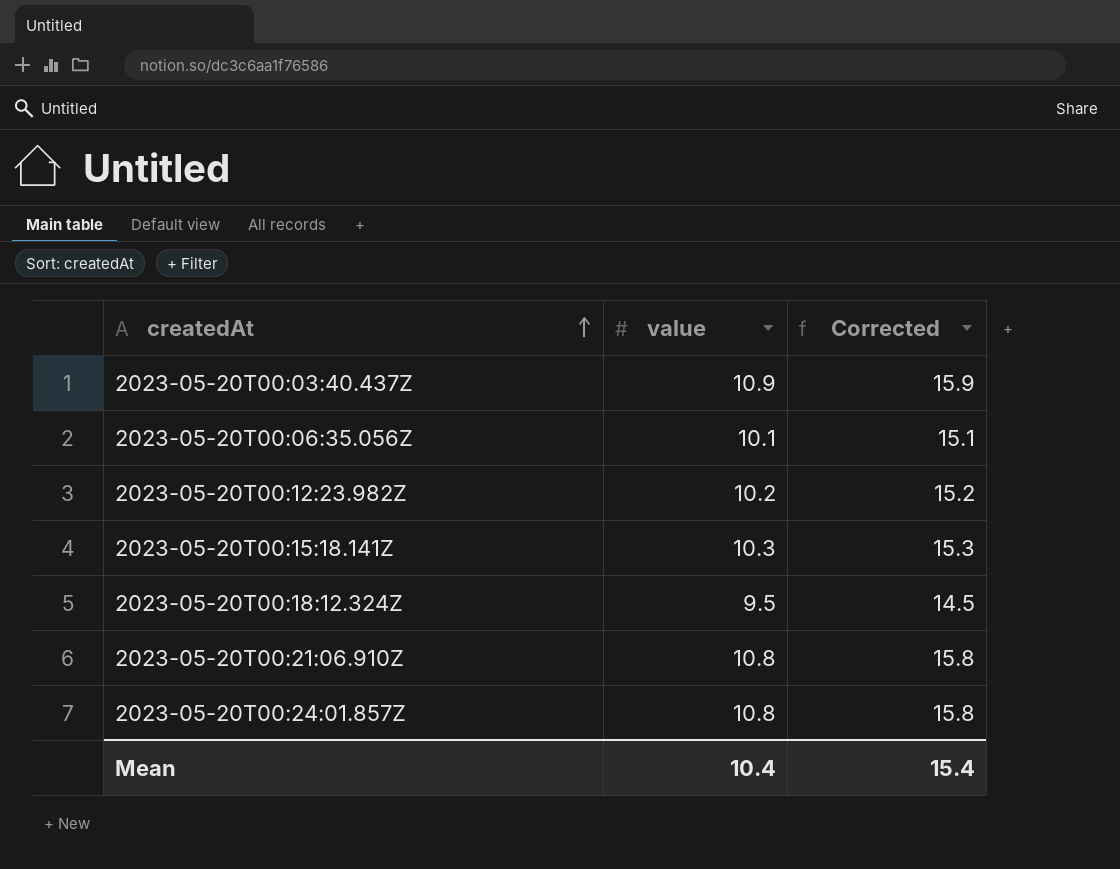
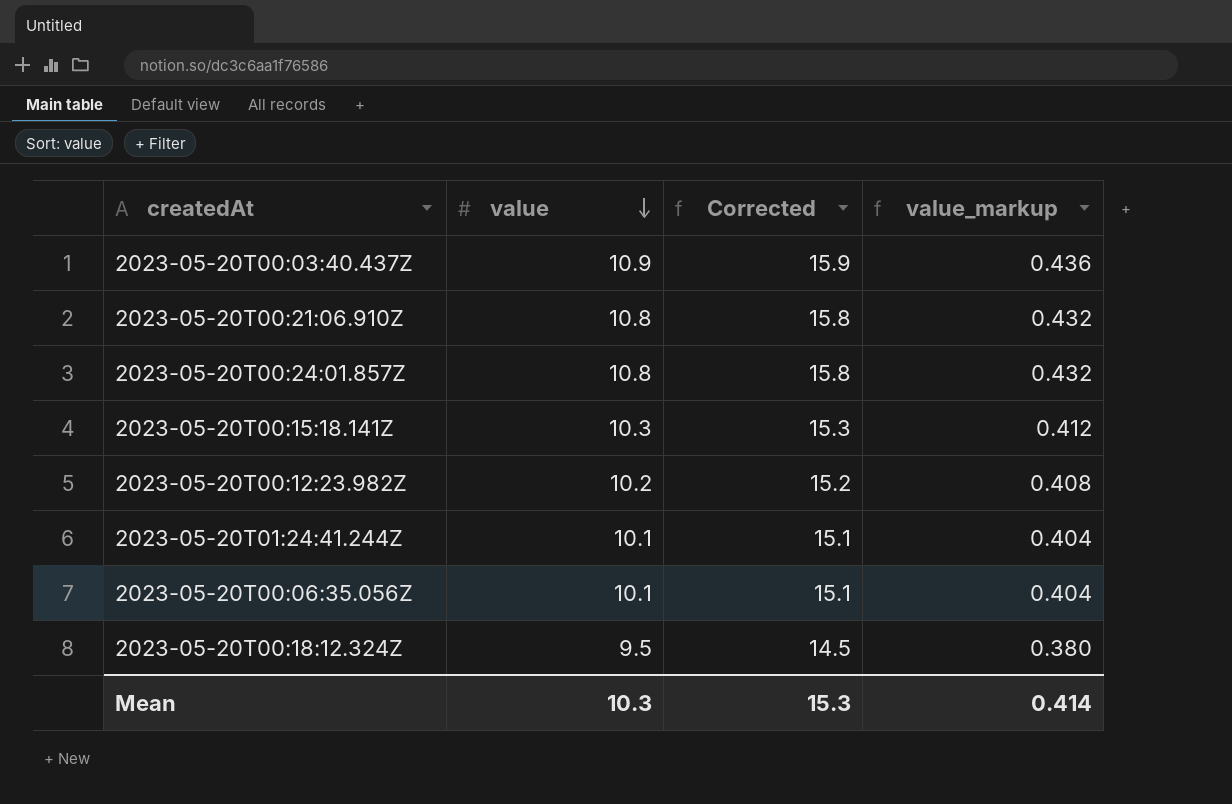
row order: createdAt ascending -> value descending
column value_markup | formula: none -> [value] * 0.04
row 2023-05-20T01:24:41.244Z: none -> 10.1 | 15.1 | 0.404
Mean | value: 10.4 -> 10.3
Mean | Corrected: 15.4 -> 15.3

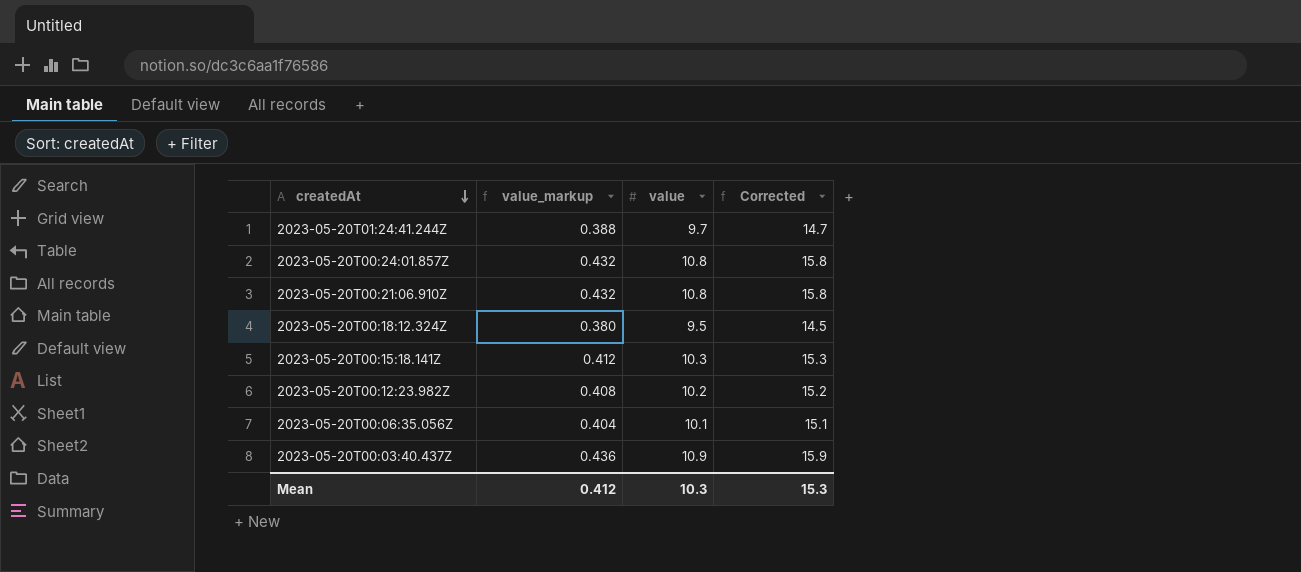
row order: value descending -> createdAt descending
column value_markup | position: 4 -> 2
2023-05-20T01:24:41.244Z | value_markup: 0.404 -> 0.388
2023-05-20T01:24:41.244Z | value: 10.1 -> 9.7
2023-05-20T01:24:41.244Z | Corrected: 15.1 -> 14.7
Mean | value_markup: 0.414 -> 0.412

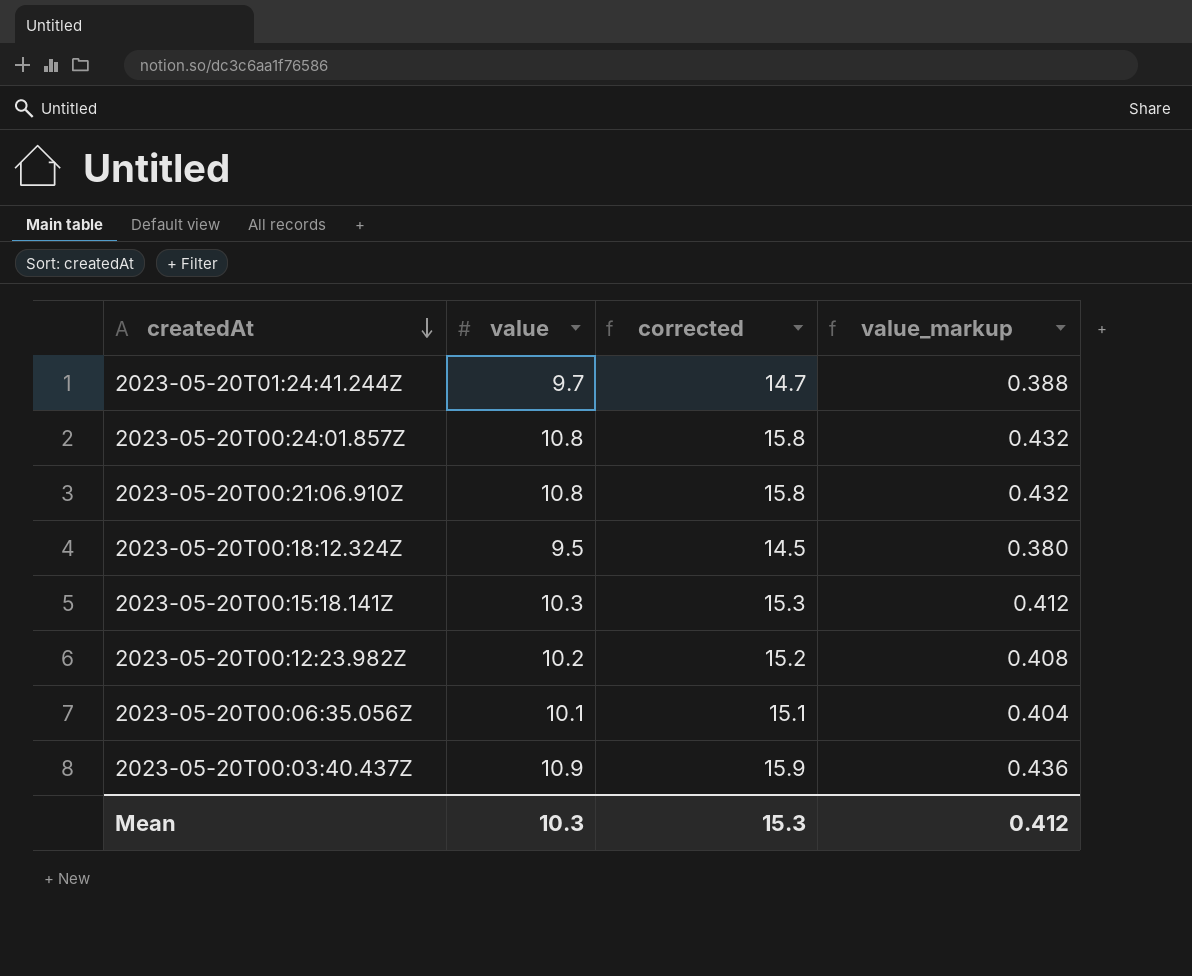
column name: Corrected -> corrected
column value_markup | position: 2 -> 4

